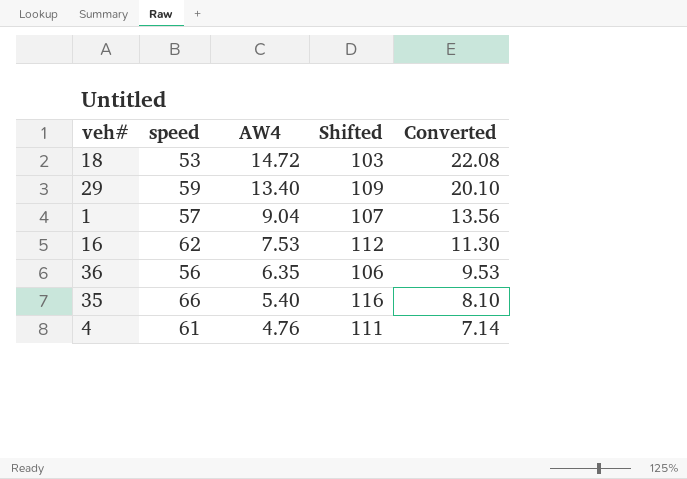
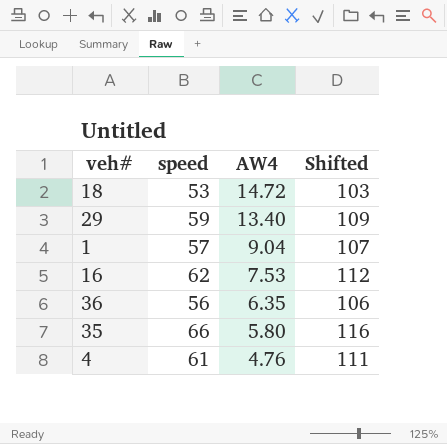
column Converted | formula: [AW4] * 1.5 -> none
35 | AW4: 5.40 -> 5.80

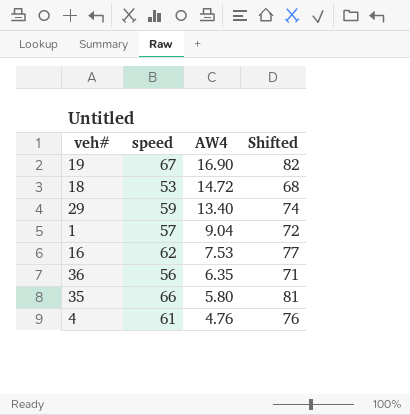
column Shifted | formula: [speed] + 50 -> [speed] + 15
row 19: none -> 67 | 16.90 | 82

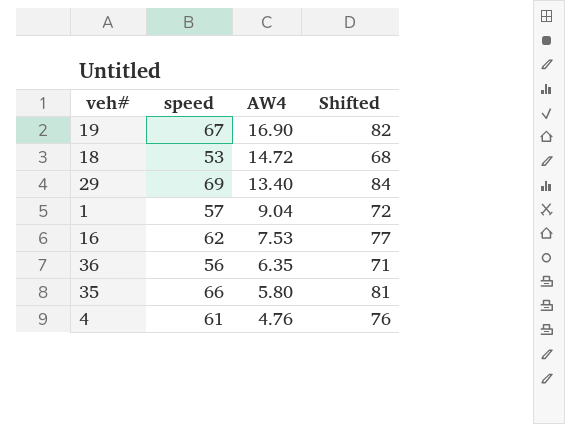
29 | speed: 59 -> 69
29 | Shifted: 74 -> 84

